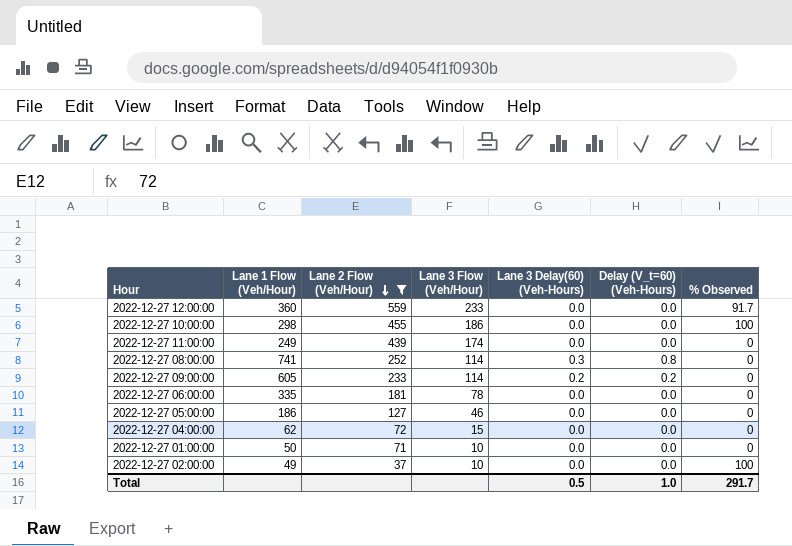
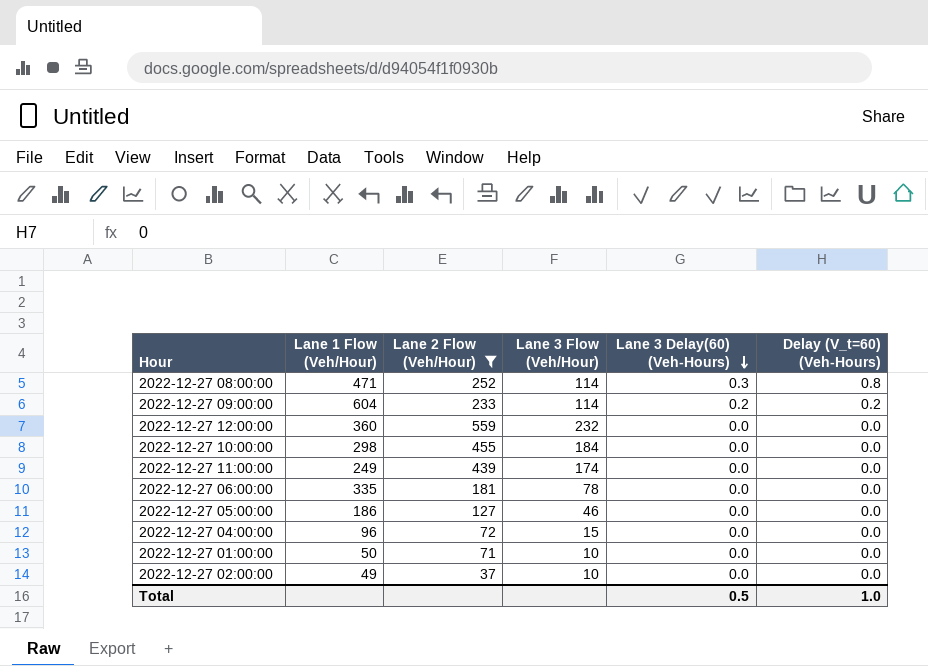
row order: Lane 2 Flow (Veh/Hour) descending -> Lane 3 Delay(60) (Veh-Hours) descending
column % Observed | position: 7 -> none
2022-12-27 08:00:00 | Lane 1 Flow (Veh/Hour): 741 -> 471
2022-12-27 09:00:00 | Lane 1 Flow (Veh/Hour): 605 -> 604
2022-12-27 12:00:00 | Lane 3 Flow (Veh/Hour): 233 -> 232
2022-12-27 10:00:00 | Lane 3 Flow (Veh/Hour): 186 -> 184
2022-12-27 04:00:00 | Lane 1 Flow (Veh/Hour): 62 -> 96

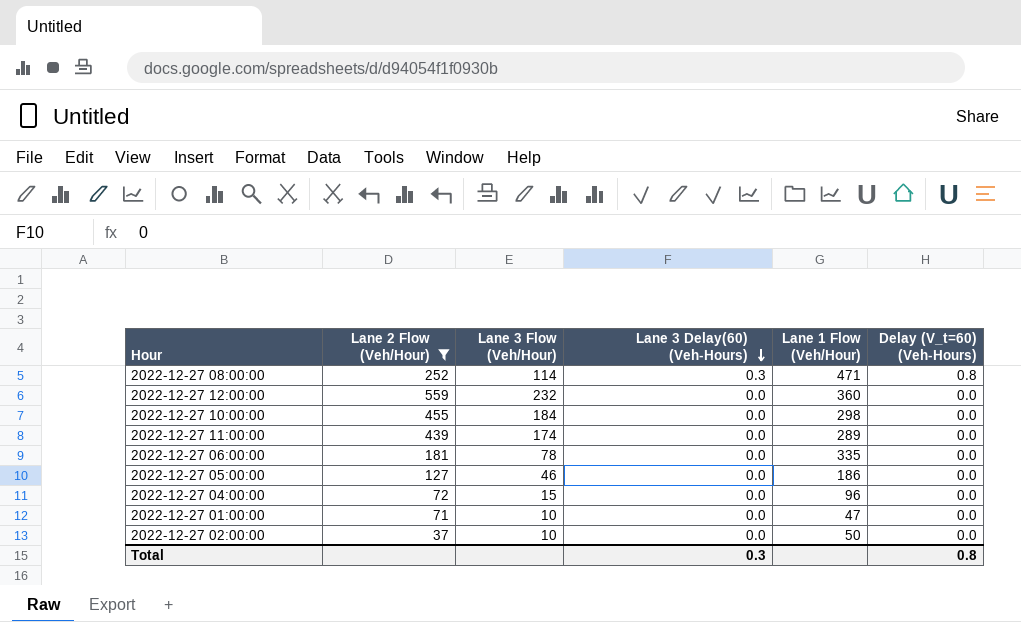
column Lane 1 Flow (Veh/Hour) | position: 2 -> 5
row 2022-12-27 09:00:00: 604 | 233 | 114 | 0.2 | 0.2 -> none
2022-12-27 11:00:00 | Lane 1 Flow (Veh/Hour): 249 -> 289
2022-12-27 01:00:00 | Lane 1 Flow (Veh/Hour): 50 -> 47
2022-12-27 02:00:00 | Lane 1 Flow (Veh/Hour): 49 -> 50
Total | Lane 3 Delay(60) (Veh-Hours): 0.5 -> 0.3
Total | Delay (V_t=60) (Veh-Hours): 1.0 -> 0.8

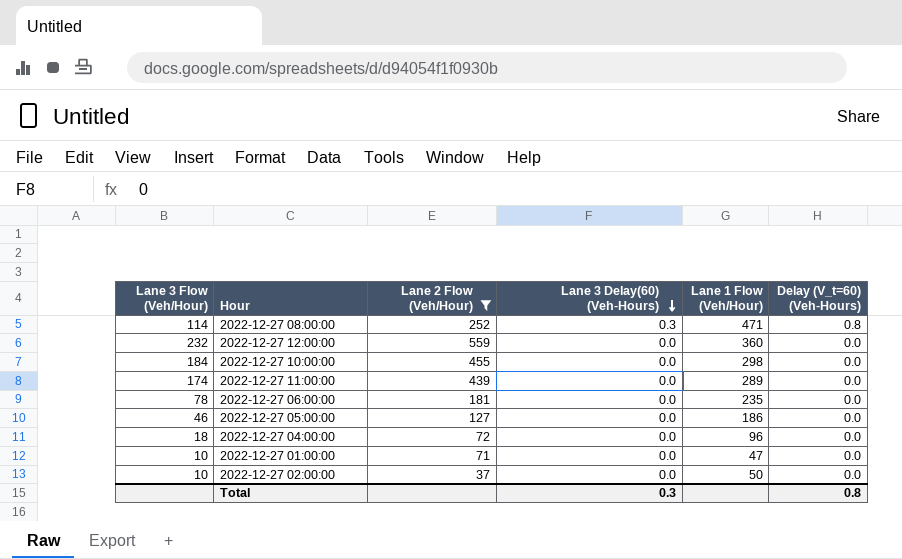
column Lane 3 Flow (Veh/Hour) | position: 3 -> 1
2022-12-27 06:00:00 | Lane 1 Flow (Veh/Hour): 335 -> 235
2022-12-27 04:00:00 | Lane 3 Flow (Veh/Hour): 15 -> 18

